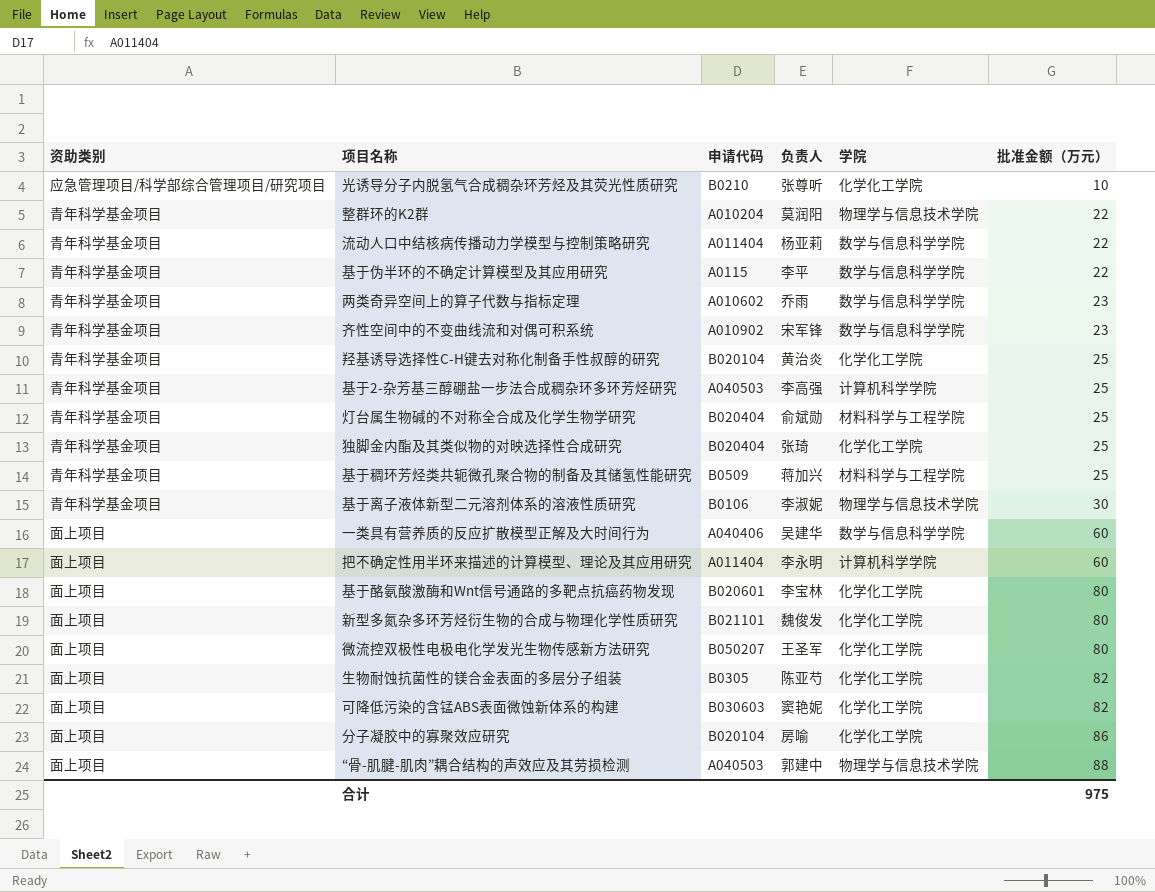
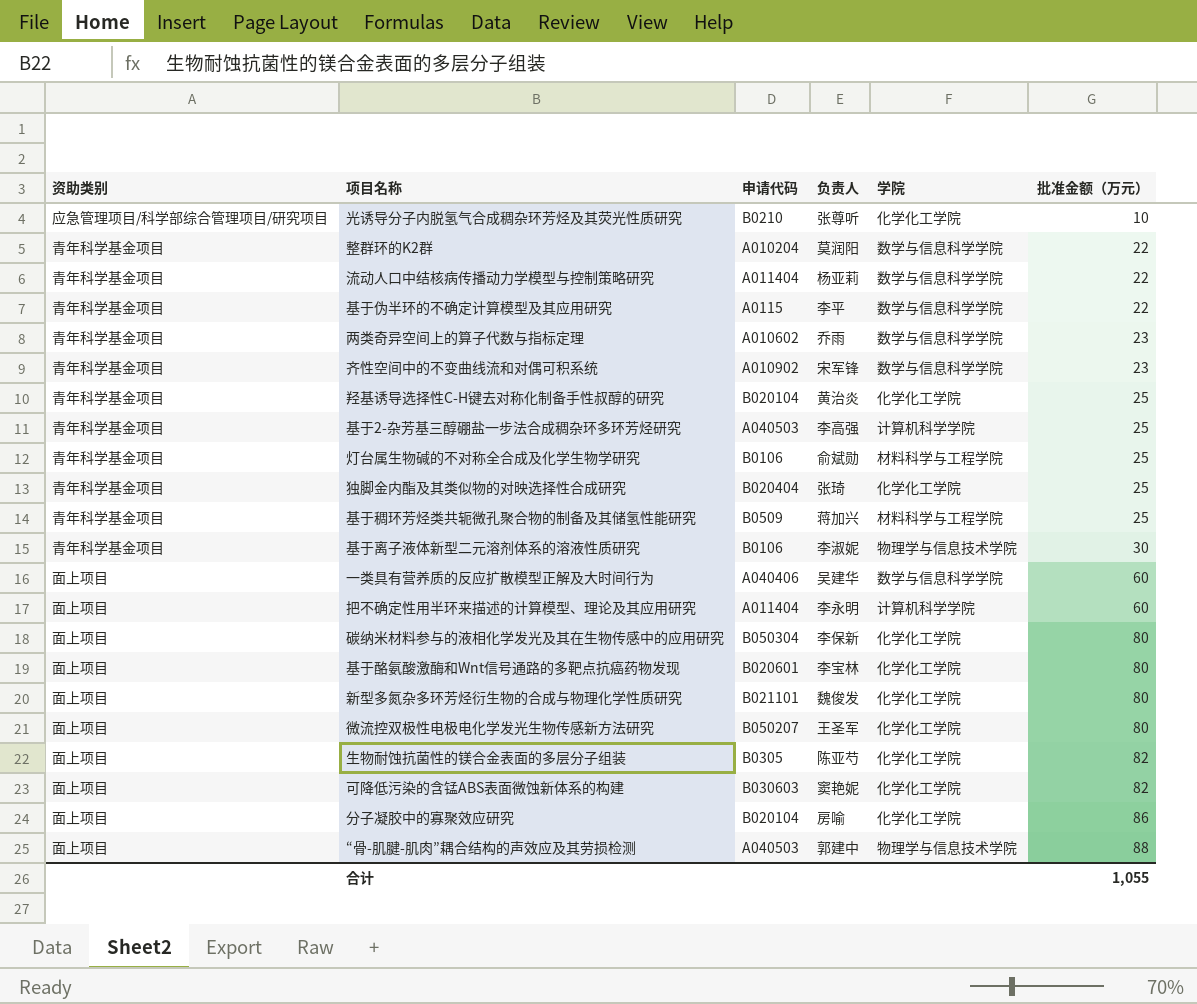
整群环的K2群 | 学院: 物理学与信息技术学院 -> 数学与信息科学学院
灯台属生物碱的不对称全合成及化学生物学研究 | 申请代码: B020404 -> B0106
row 碳纳米材料参与的液相化学发光及其在生物传感中的应用研究: none -> 面上项目 | B050304 | 李保新 | 化学化工学院 | 80
合计 | 批准金额（万元）: 975 -> 1,055

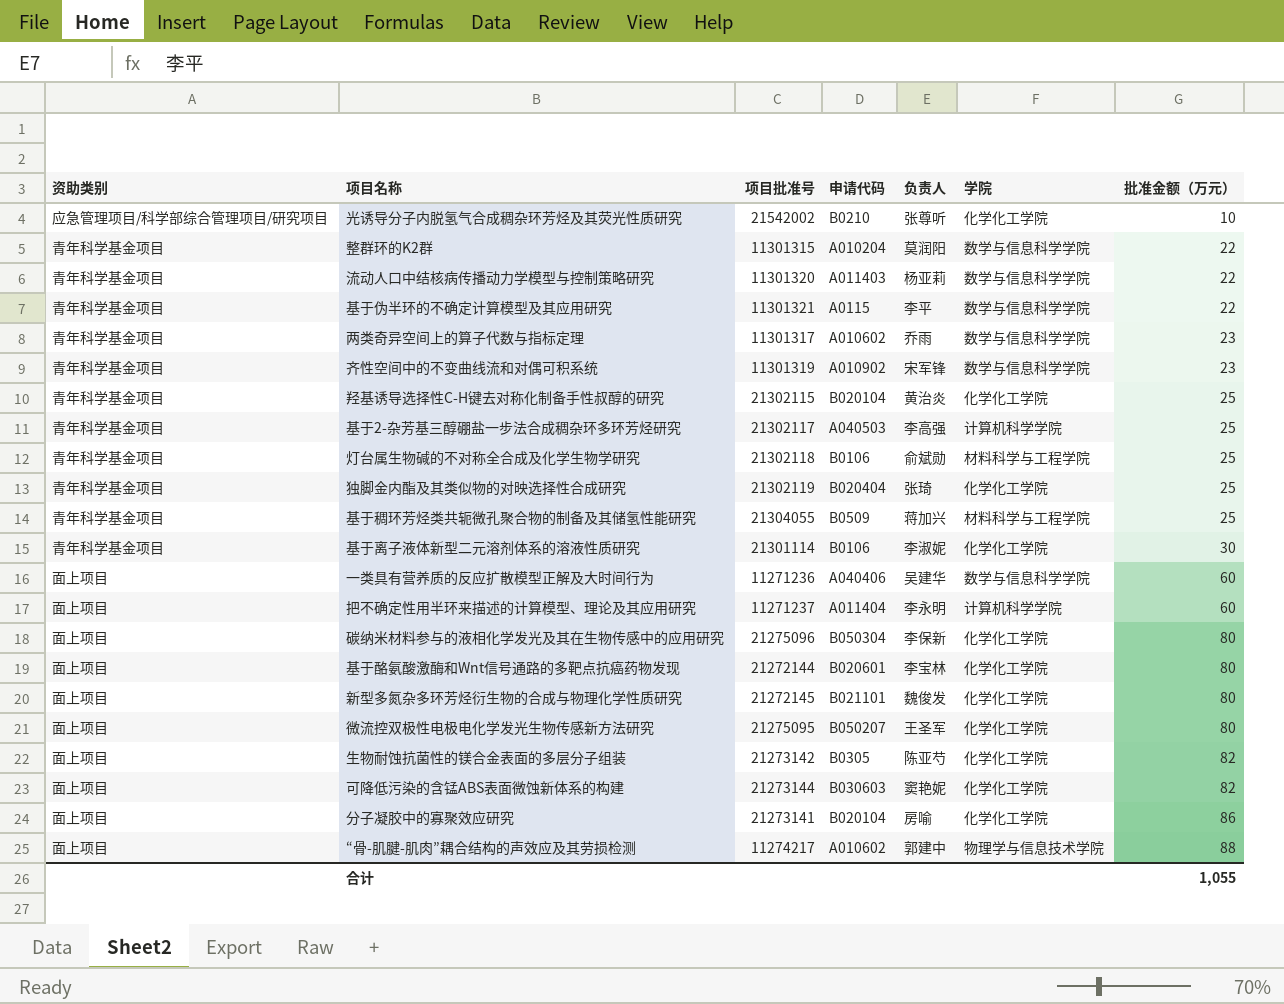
column 项目批准号 | position: none -> 3
流动人口中结核病传播动力学模型与控制策略研究 | 申请代码: A011404 -> A011403
基于离子液体新型二元溶剂体系的溶液性质研究 | 学院: 物理学与信息技术学院 -> 化学化工学院
“骨-肌腱-肌肉”耦合结构的声效应及其劳损检测 | 申请代码: A040503 -> A010602

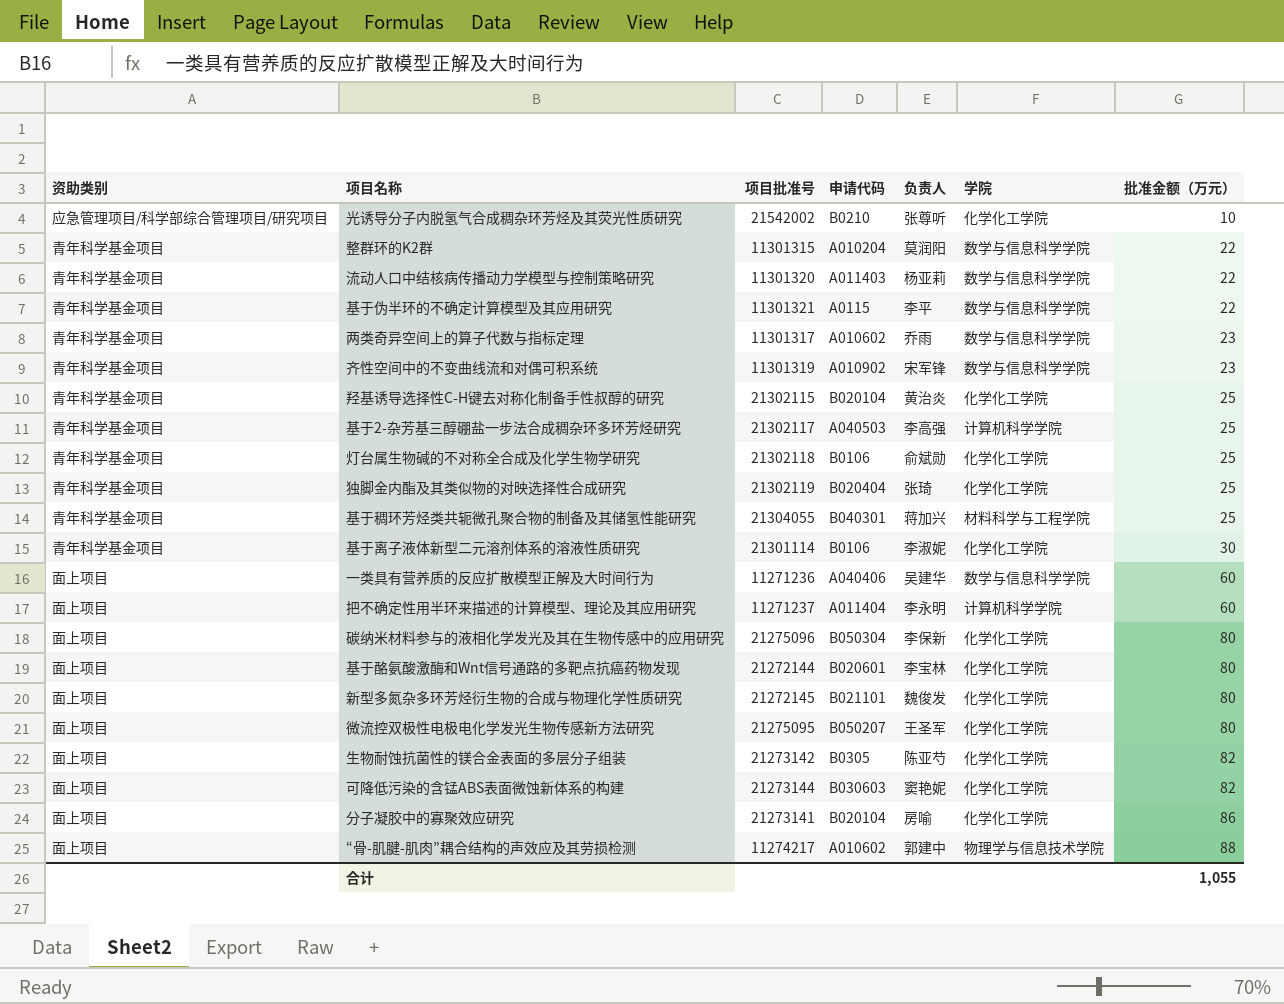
灯台属生物碱的不对称全合成及化学生物学研究 | 学院: 材料科学与工程学院 -> 化学化工学院
基于稠环芳烃类共轭微孔聚合物的制备及其储氢性能研究 | 申请代码: B0509 -> B040301

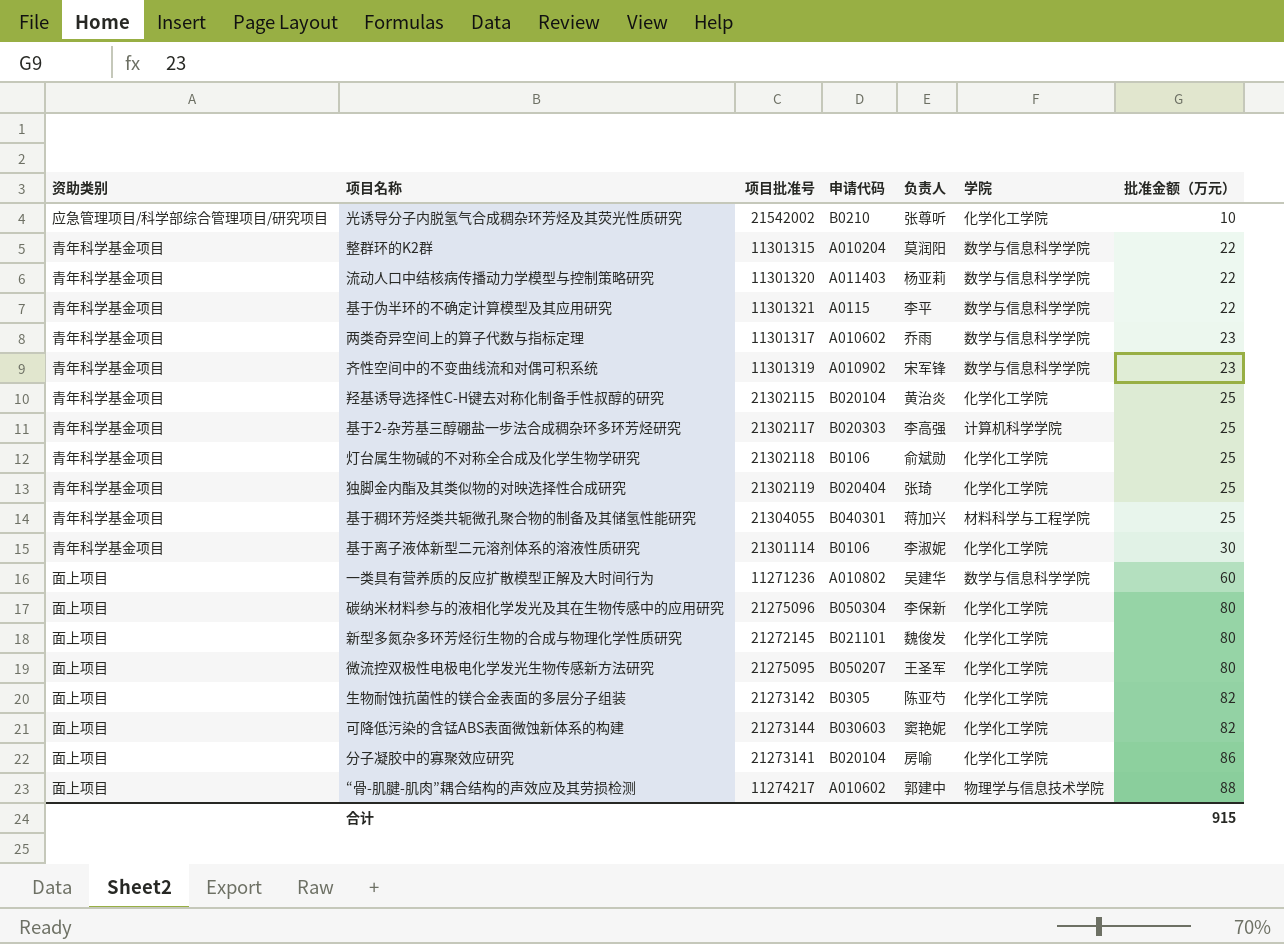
row 把不确定性用半环来描述的计算模型、理论及其应用研究: 面上项目 | 11271237 | A011404 | 李永明 | 计算机科学学院 | 60 -> none
row 基于酪氨酸激酶和Wnt信号通路的多靶点抗癌药物发现: 面上项目 | 21272144 | B020601 | 李宝林 | 化学化工学院 | 80 -> none
基于2-杂芳基三醇硼盐一步法合成稠杂环多环芳烃研究 | 申请代码: A040503 -> B020303
一类具有营养质的反应扩散模型正解及大时间行为 | 申请代码: A040406 -> A010802
合计 | 批准金额（万元）: 1,055 -> 915

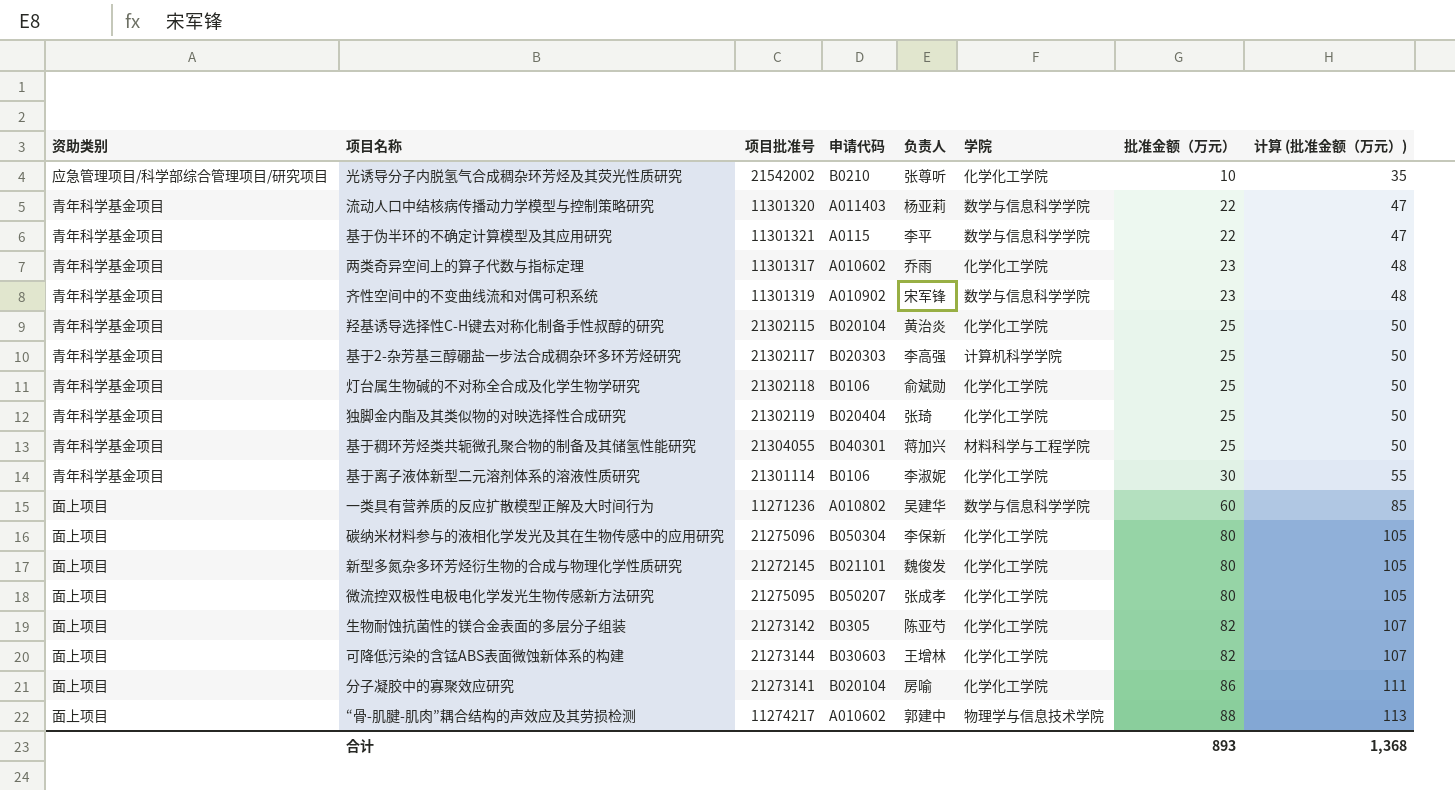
column 计算 (批准金额（万元）) | formula: none -> [批准金额（万元）] + 25
row 整群环的K2群: 青年科学基金项目 | 11301315 | A010204 | 莫润阳 | 数学与信息科学学院 | 22 -> none
两类奇异空间上的算子代数与指标定理 | 学院: 数学与信息科学学院 -> 化学化工学院
微流控双极性电极电化学发光生物传感新方法研究 | 负责人: 王圣军 -> 张成孝
可降低污染的含锰ABS表面微蚀新体系的构建 | 负责人: 窦艳妮 -> 王增林
合计 | 批准金额（万元）: 915 -> 893

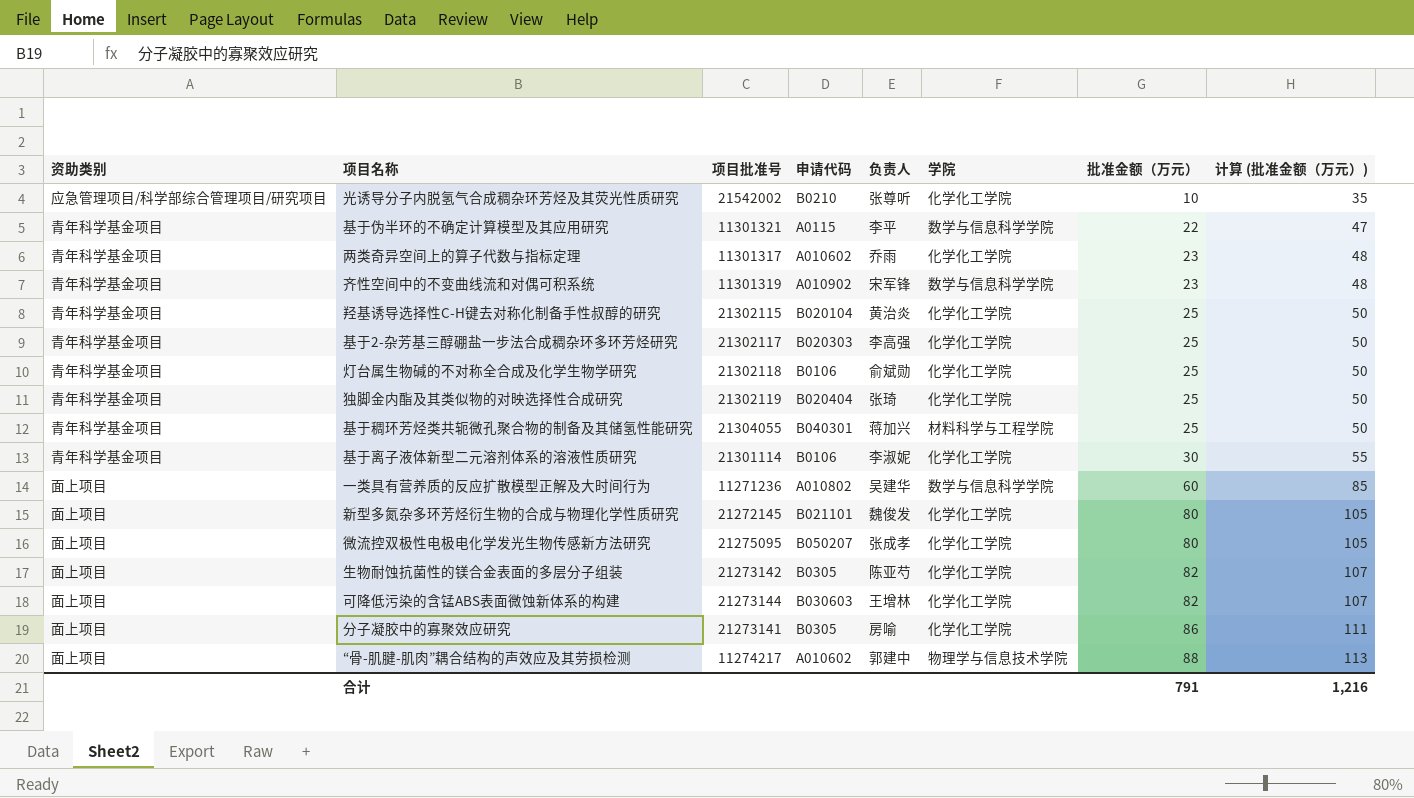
row 流动人口中结核病传播动力学模型与控制策略研究: 青年科学基金项目 | 11301320 | A011403 | 杨亚莉 | 数学与信息科学学院 | 22 | 47 -> none
row 碳纳米材料参与的液相化学发光及其在生物传感中的应用研究: 面上项目 | 21275096 | B050304 | 李保新 | 化学化工学院 | 80 | 105 -> none
基于2-杂芳基三醇硼盐一步法合成稠杂环多环芳烃研究 | 学院: 计算机科学学院 -> 化学化工学院
分子凝胶中的寡聚效应研究 | 申请代码: B020104 -> B0305
合计 | 批准金额（万元）: 893 -> 791
合计 | 计算 (批准金额（万元）): 1,368 -> 1,216

